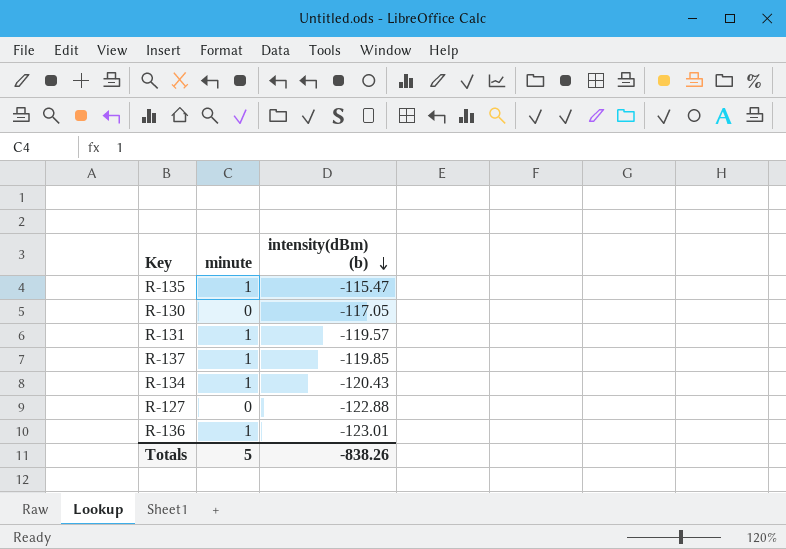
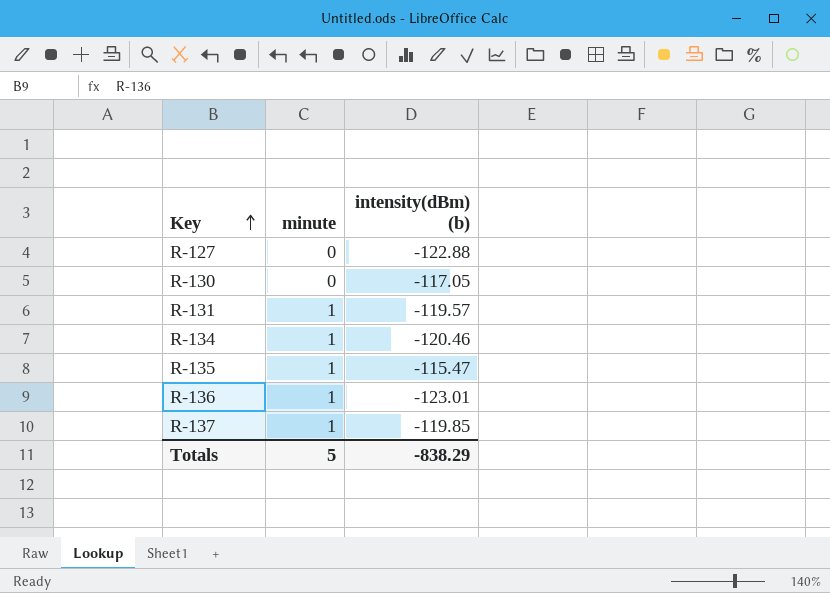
row order: intensity(dBm) (b) descending -> Key ascending
R-134 | intensity(dBm) (b): -120.43 -> -120.46
Totals | intensity(dBm) (b): -838.26 -> -838.29

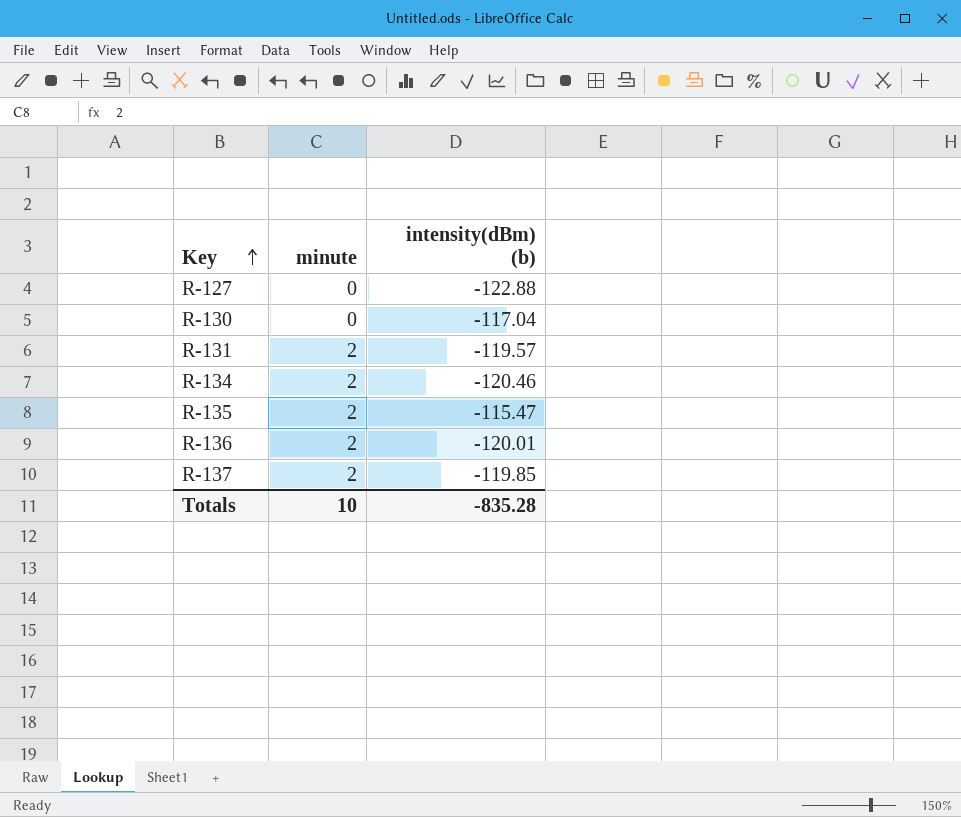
R-130 | intensity(dBm) (b): -117.05 -> -117.04
R-131 | minute: 1 -> 2
R-134 | minute: 1 -> 2
R-135 | minute: 1 -> 2
R-136 | minute: 1 -> 2
R-136 | intensity(dBm) (b): -123.01 -> -120.01
R-137 | minute: 1 -> 2
Totals | minute: 5 -> 10
Totals | intensity(dBm) (b): -838.29 -> -835.28

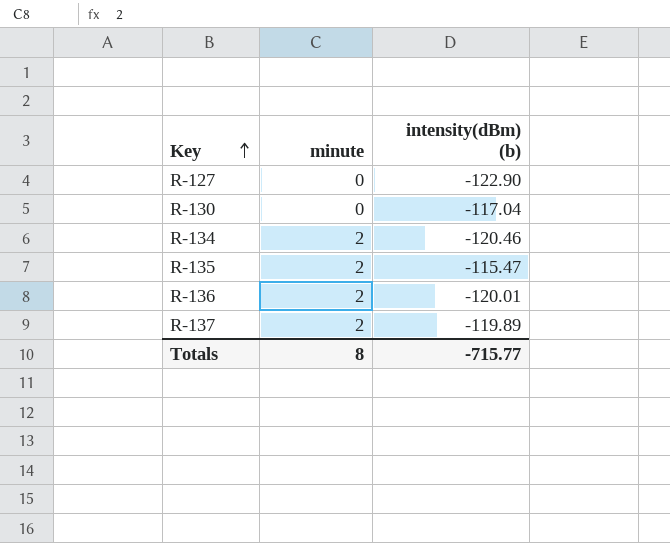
row R-131: 2 | -119.57 -> none
R-127 | intensity(dBm) (b): -122.88 -> -122.90
R-137 | intensity(dBm) (b): -119.85 -> -119.89
Totals | minute: 10 -> 8
Totals | intensity(dBm) (b): -835.28 -> -715.77

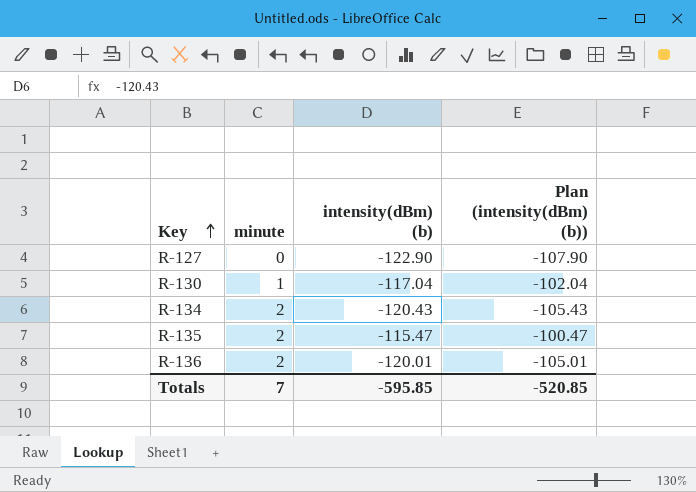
column Plan (intensity(dBm) (b)) | formula: none -> [intensity(dBm) (b)] + 15
row R-137: 2 | -119.89 -> none
R-130 | minute: 0 -> 1
R-134 | intensity(dBm) (b): -120.46 -> -120.43
Totals | minute: 8 -> 7
Totals | intensity(dBm) (b): -715.77 -> -595.85

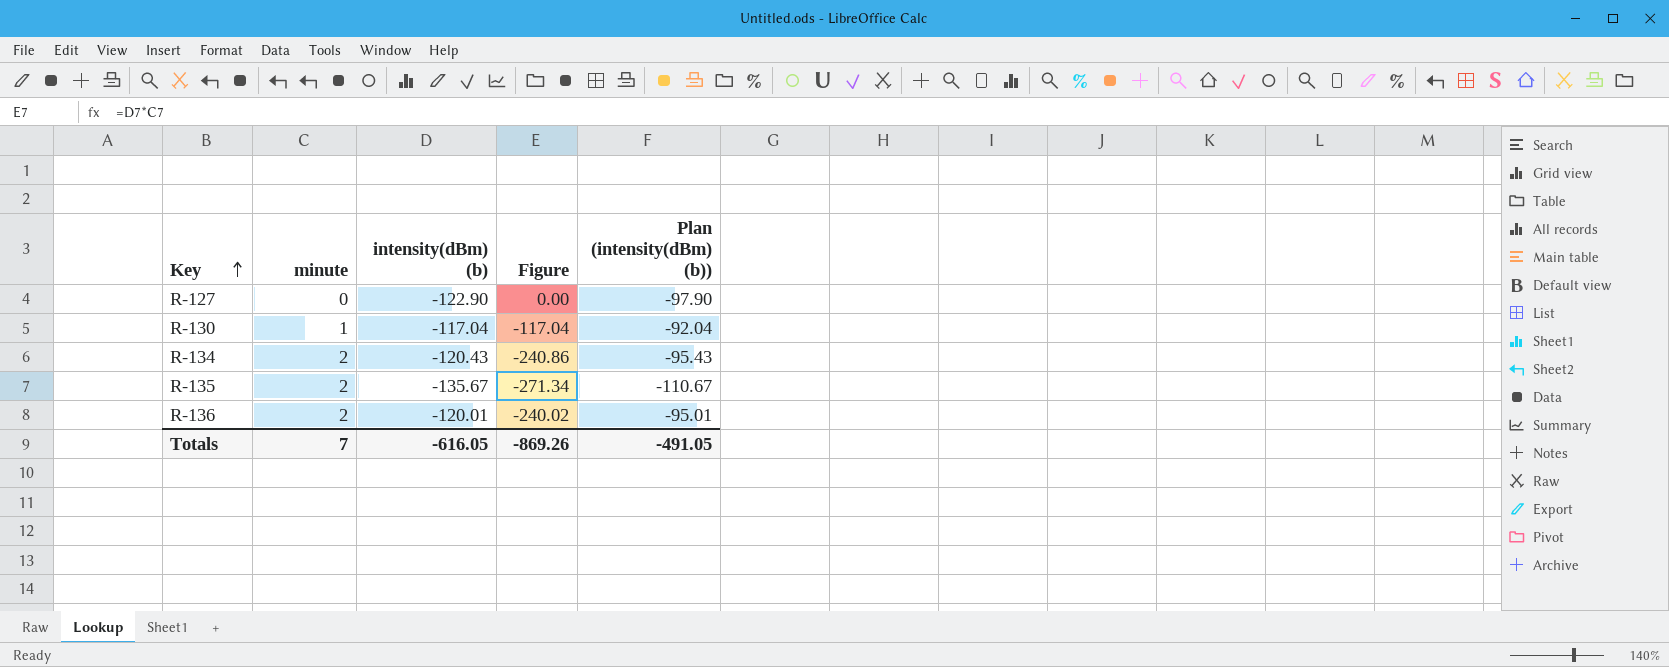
column Figure | formula: none -> [minute] * [intensity(dBm) (b)]
column Plan (intensity(dBm) (b)) | formula: [intensity(dBm) (b)] + 15 -> [intensity(dBm) (b)] + 25
R-135 | intensity(dBm) (b): -115.47 -> -135.67
Totals | intensity(dBm) (b): -595.85 -> -616.05
Totals | Plan (intensity(dBm) (b)): -520.85 -> -491.05

